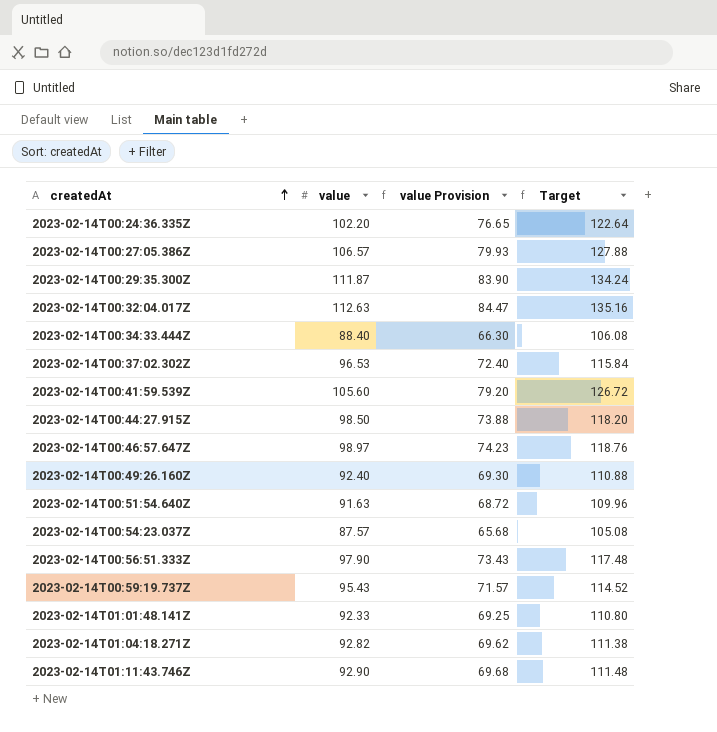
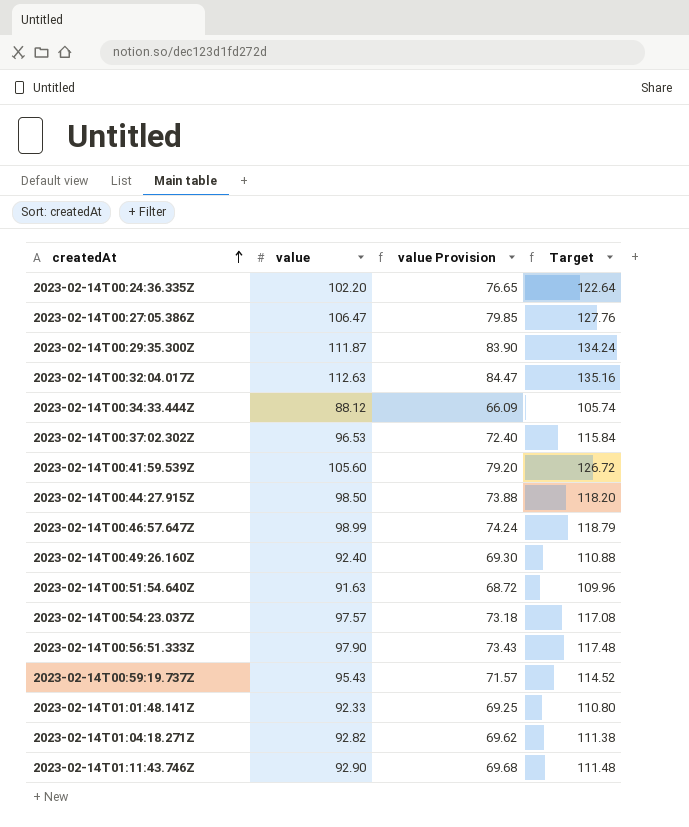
2023-02-14T00:27:05.386Z | value: 106.57 -> 106.47
2023-02-14T00:27:05.386Z | value Provision: 79.93 -> 79.85
2023-02-14T00:27:05.386Z | Target: 127.88 -> 127.76
2023-02-14T00:34:33.444Z | value: 88.40 -> 88.12
2023-02-14T00:34:33.444Z | value Provision: 66.30 -> 66.09
2023-02-14T00:34:33.444Z | Target: 106.08 -> 105.74
2023-02-14T00:46:57.647Z | value: 98.97 -> 98.99
2023-02-14T00:46:57.647Z | value Provision: 74.23 -> 74.24
2023-02-14T00:46:57.647Z | Target: 118.76 -> 118.79
2023-02-14T00:54:23.037Z | value: 87.57 -> 97.57
2023-02-14T00:54:23.037Z | value Provision: 65.68 -> 73.18
2023-02-14T00:54:23.037Z | Target: 105.08 -> 117.08

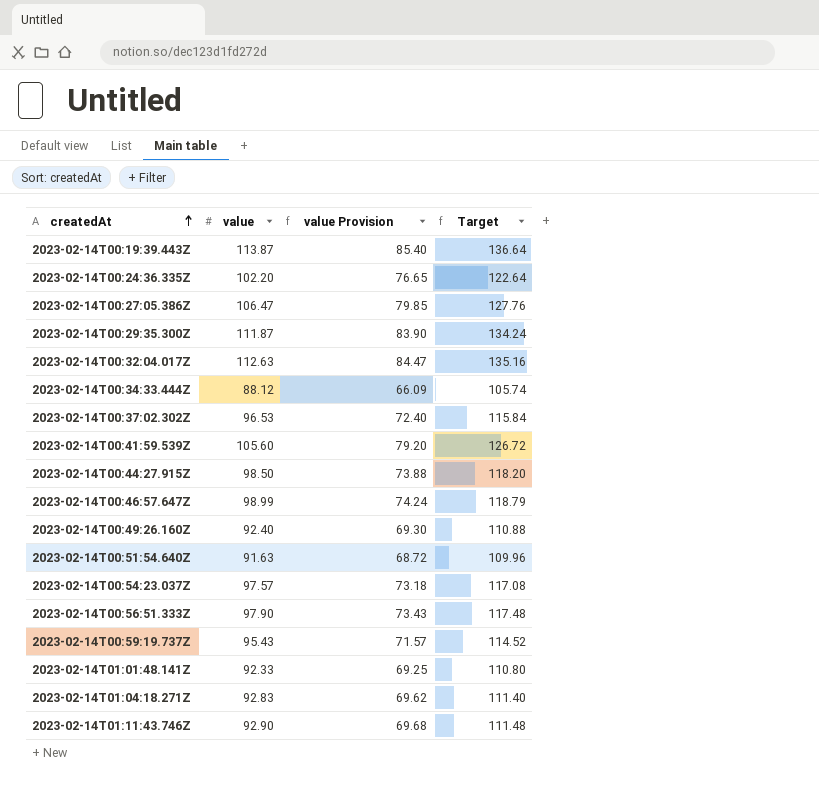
row 2023-02-14T00:19:39.443Z: none -> 113.87 | 85.40 | 136.64
2023-02-14T01:04:18.271Z | value: 92.82 -> 92.83
2023-02-14T01:04:18.271Z | Target: 111.38 -> 111.40

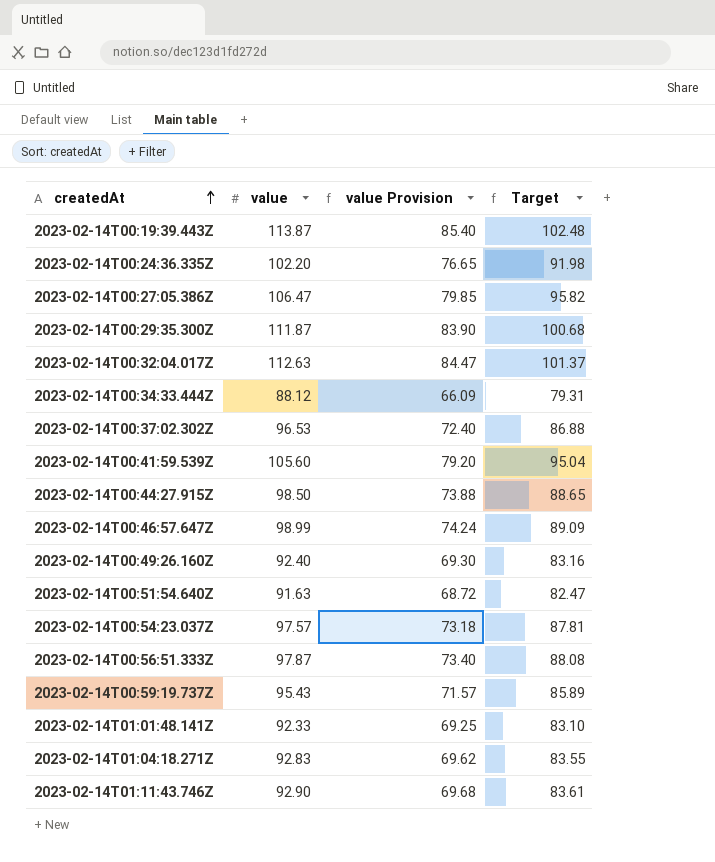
column Target | formula: [value] * 1.2 -> [value] * 0.9
2023-02-14T00:56:51.333Z | value: 97.90 -> 97.87
2023-02-14T00:56:51.333Z | value Provision: 73.43 -> 73.40

